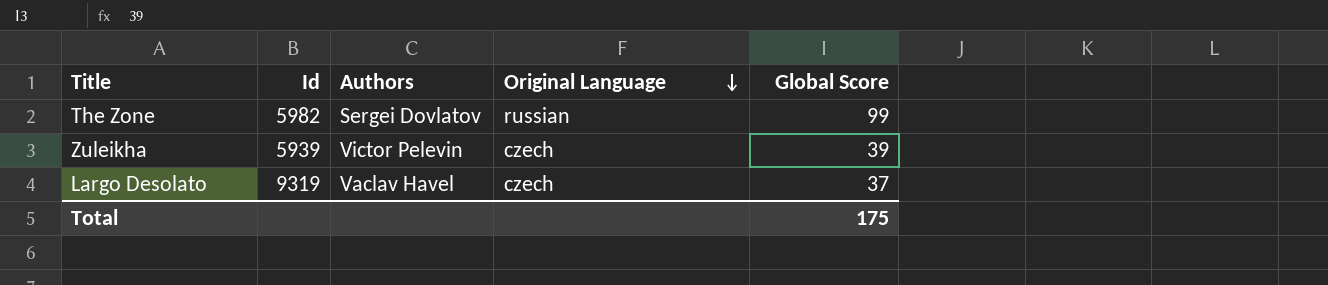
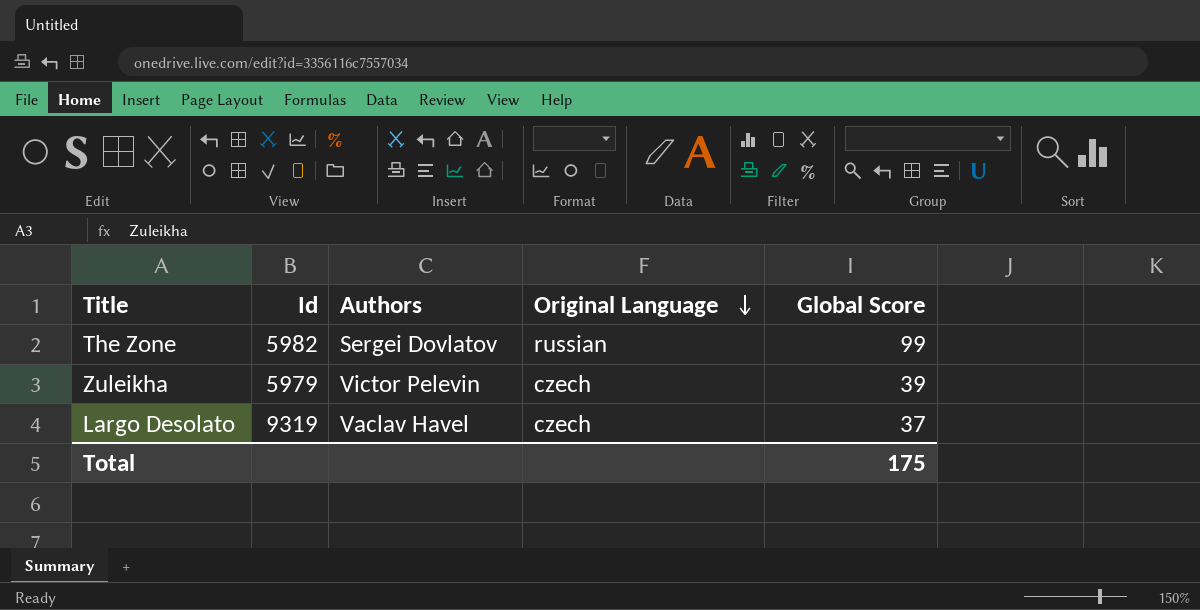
Zuleikha | Id: 5939 -> 5979

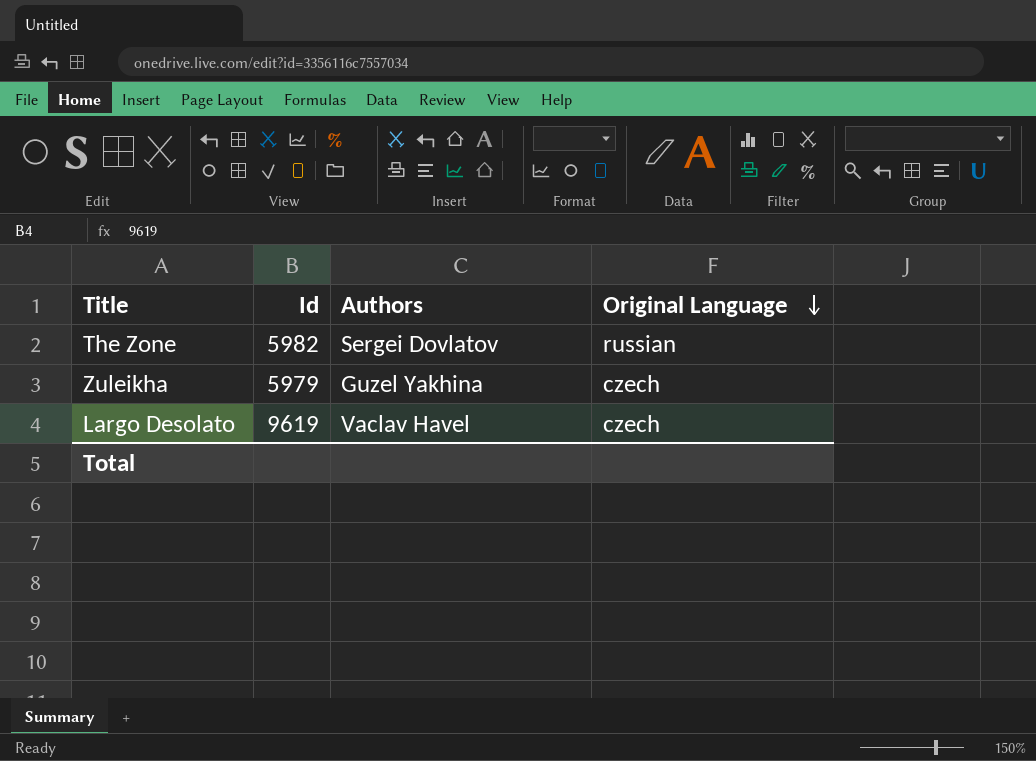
column Global Score | position: 5 -> none
Zuleikha | Authors: Victor Pelevin -> Guzel Yakhina
Largo Desolato | Id: 9319 -> 9619

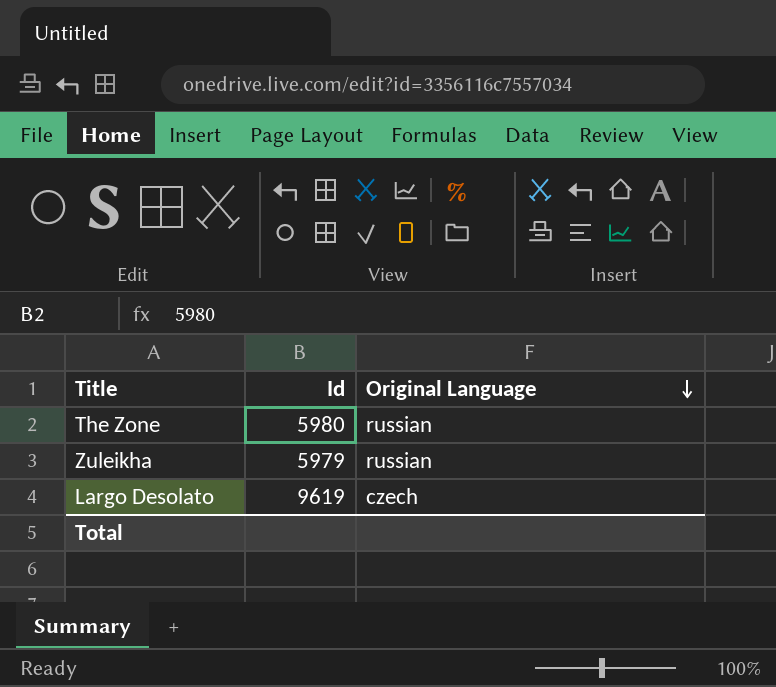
column Authors | position: 3 -> none
The Zone | Id: 5982 -> 5980
Zuleikha | Original Language: czech -> russian

